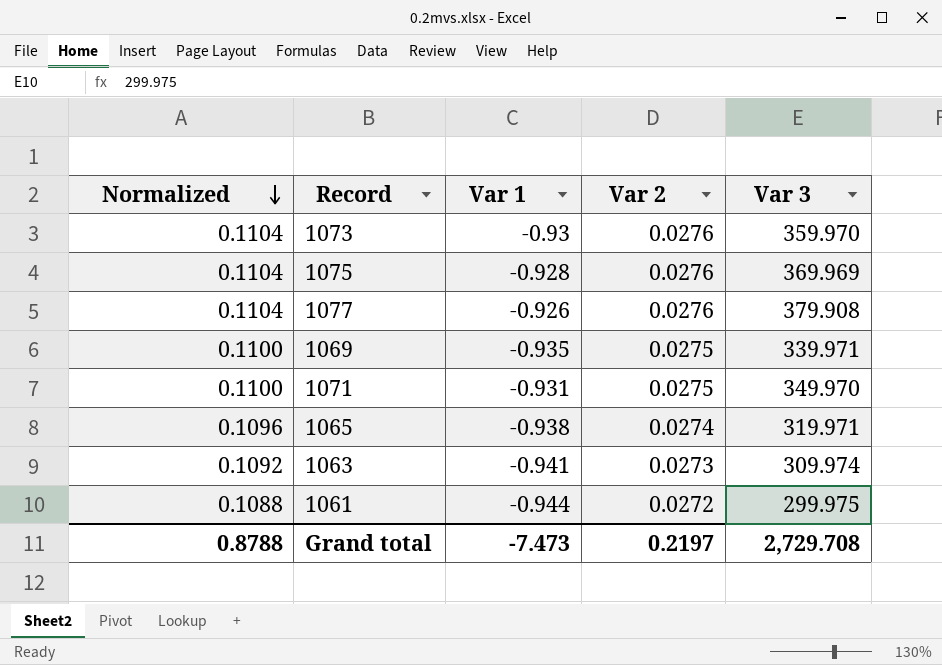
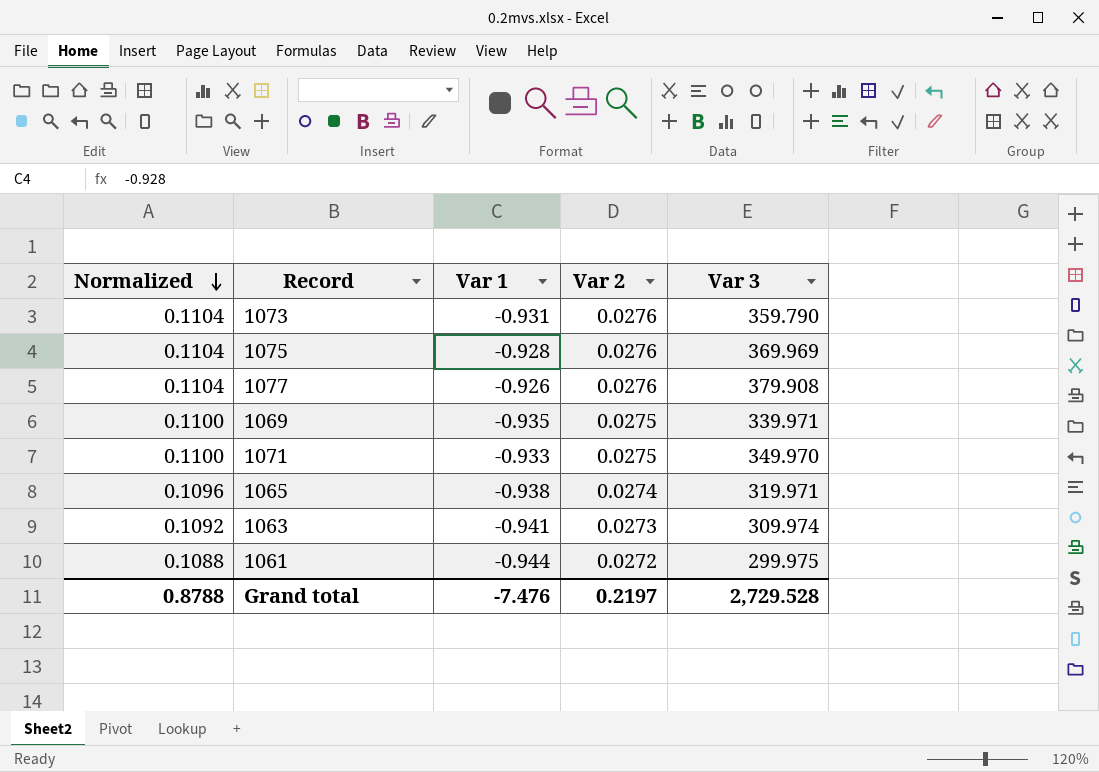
1073 | Var 1: -0.93 -> -0.931
1073 | Var 3: 359.970 -> 359.790
1071 | Var 1: -0.931 -> -0.933
Grand total | Var 1: -7.473 -> -7.476
Grand total | Var 3: 2,729.708 -> 2,729.528

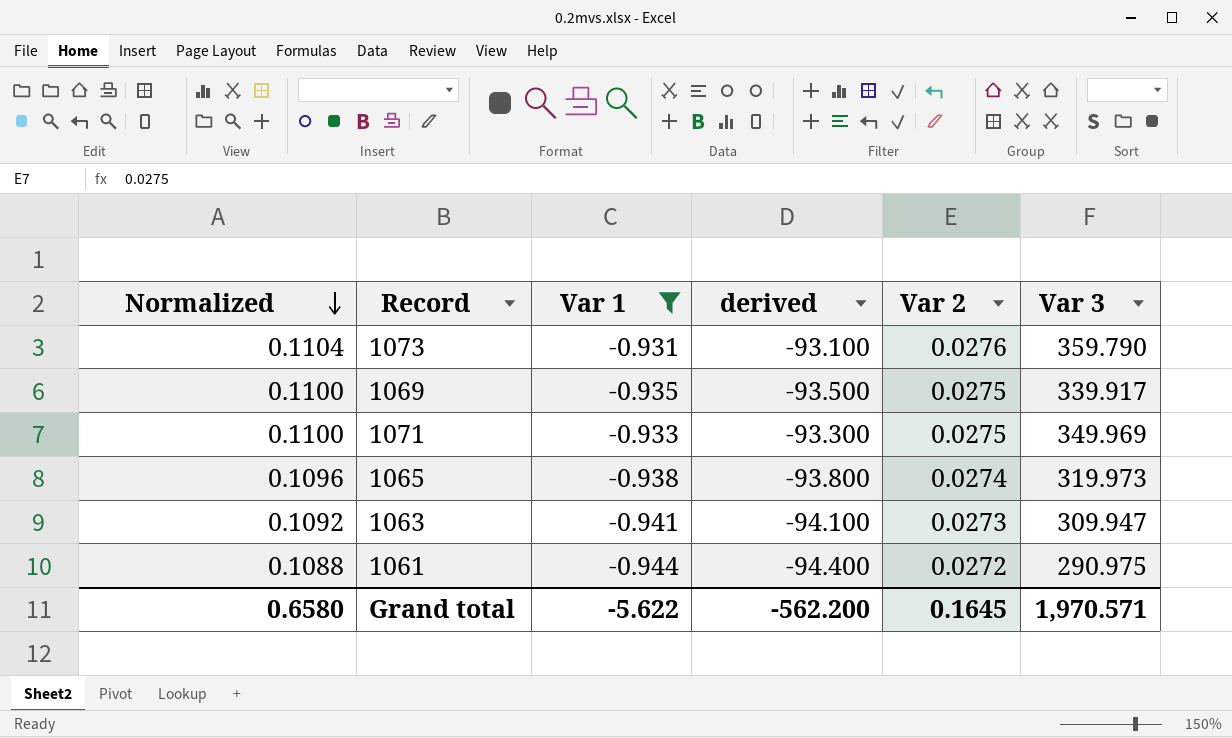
filter: none -> Var 1 <= -0.931
column derived | formula: none -> [Var 1] * 100
1069 | Var 3: 339.971 -> 339.917
1071 | Var 3: 349.970 -> 349.969
1065 | Var 3: 319.971 -> 319.973
1063 | Var 3: 309.974 -> 309.947
1061 | Var 3: 299.975 -> 290.975
Grand total | Normalized: 0.8788 -> 0.6580
Grand total | Var 1: -7.476 -> -5.622
Grand total | Var 2: 0.2197 -> 0.1645
Grand total | Var 3: 2,729.528 -> 1,970.571

